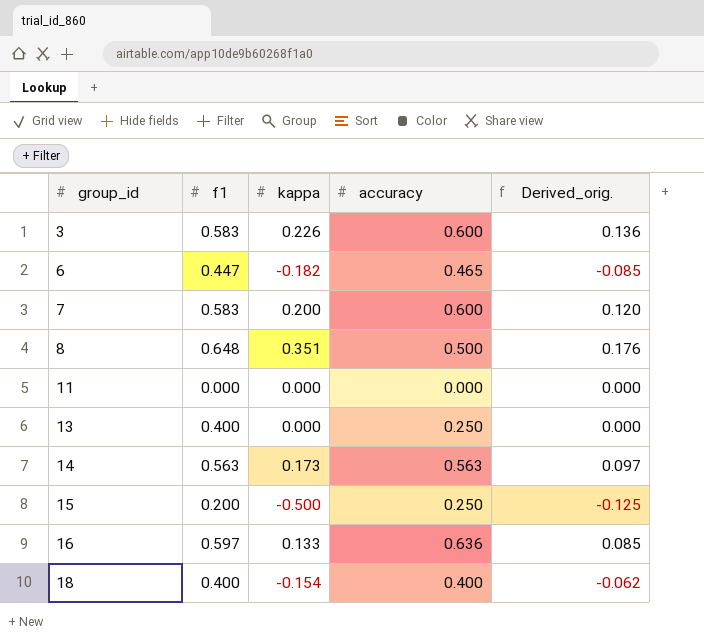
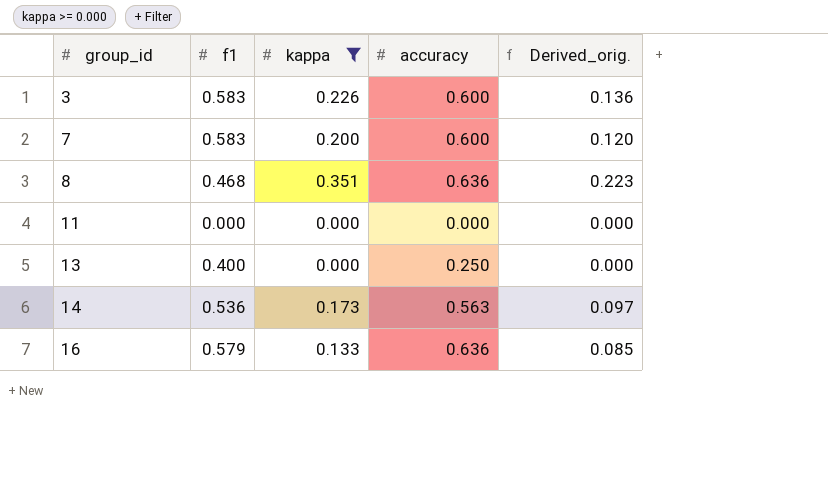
filter: none -> kappa >= 0.000
8 | f1: 0.648 -> 0.468
8 | accuracy: 0.500 -> 0.636
8 | Derived_orig.: 0.176 -> 0.223
14 | f1: 0.563 -> 0.536
16 | f1: 0.597 -> 0.579

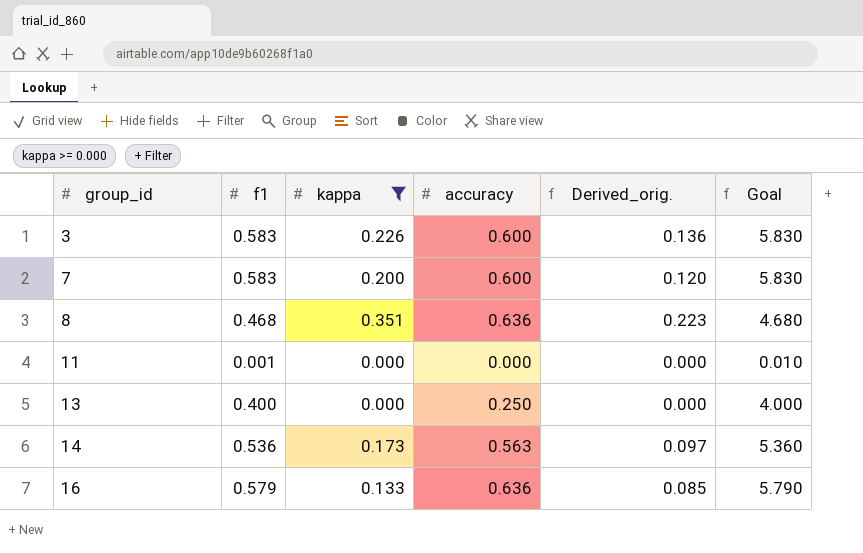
column Goal | formula: none -> [f1] * 10
11 | f1: 0.000 -> 0.001

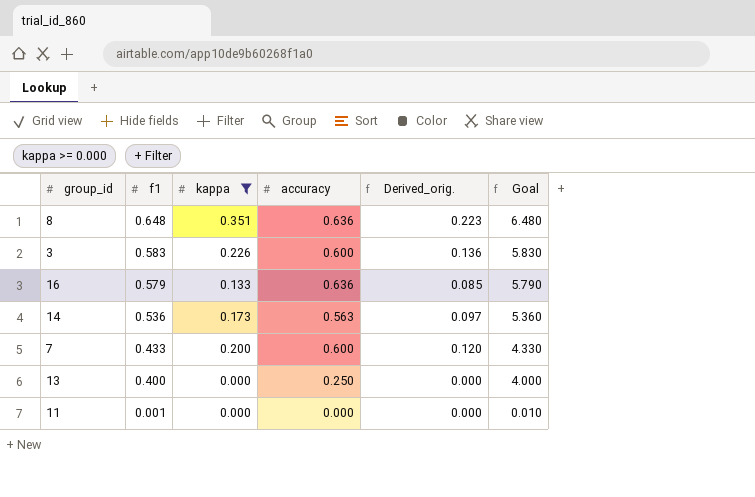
row order: group_id ascending -> f1 descending
8 | f1: 0.468 -> 0.648
8 | Goal: 4.680 -> 6.480
7 | f1: 0.583 -> 0.433
7 | Goal: 5.830 -> 4.330

